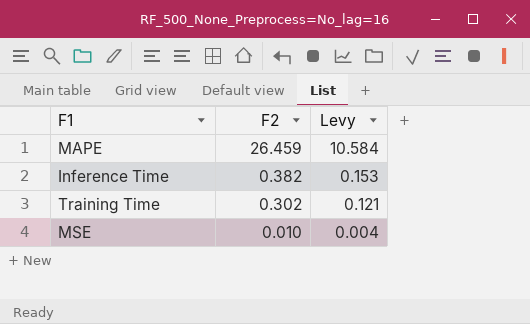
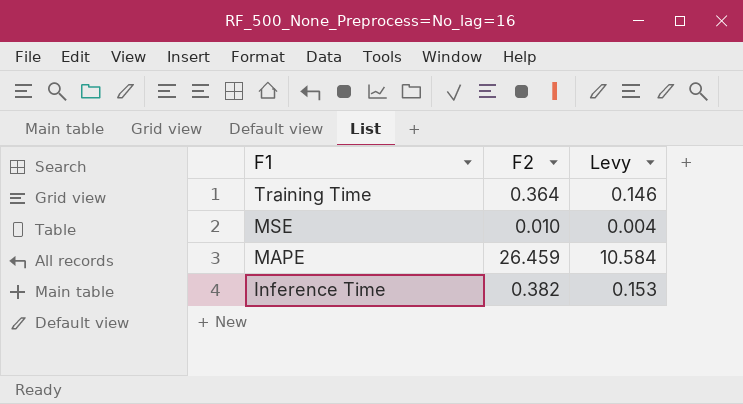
row order: F2 descending -> F1 descending
Training Time | F2: 0.302 -> 0.364
Training Time | Levy: 0.121 -> 0.146

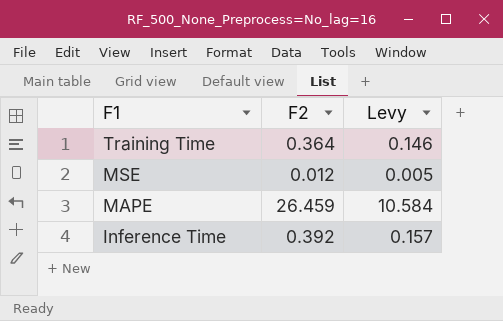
MSE | F2: 0.010 -> 0.012
MSE | Levy: 0.004 -> 0.005
Inference Time | F2: 0.382 -> 0.392
Inference Time | Levy: 0.153 -> 0.157

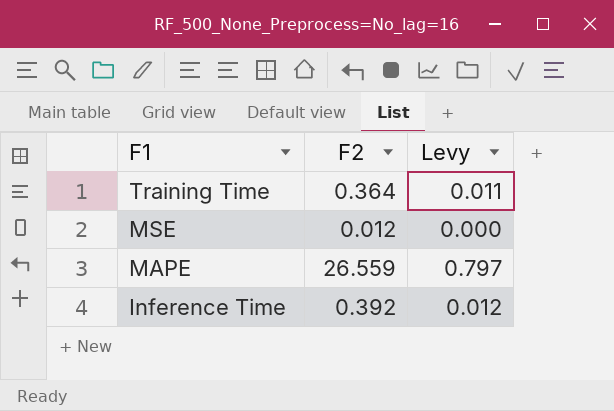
column Levy | formula: [F2] * 0.4 -> [F2] * 0.03
MAPE | F2: 26.459 -> 26.559

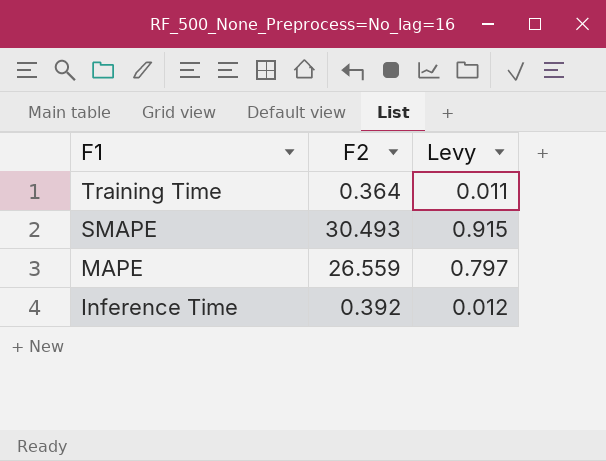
row MSE: 0.012 | 0.000 -> none
row SMAPE: none -> 30.493 | 0.915

